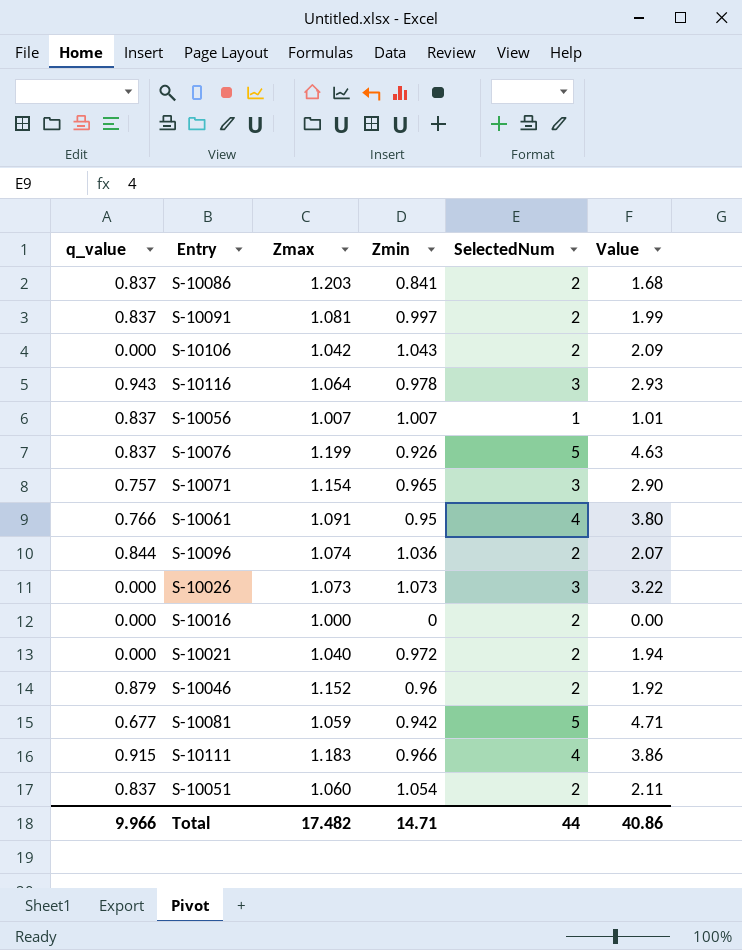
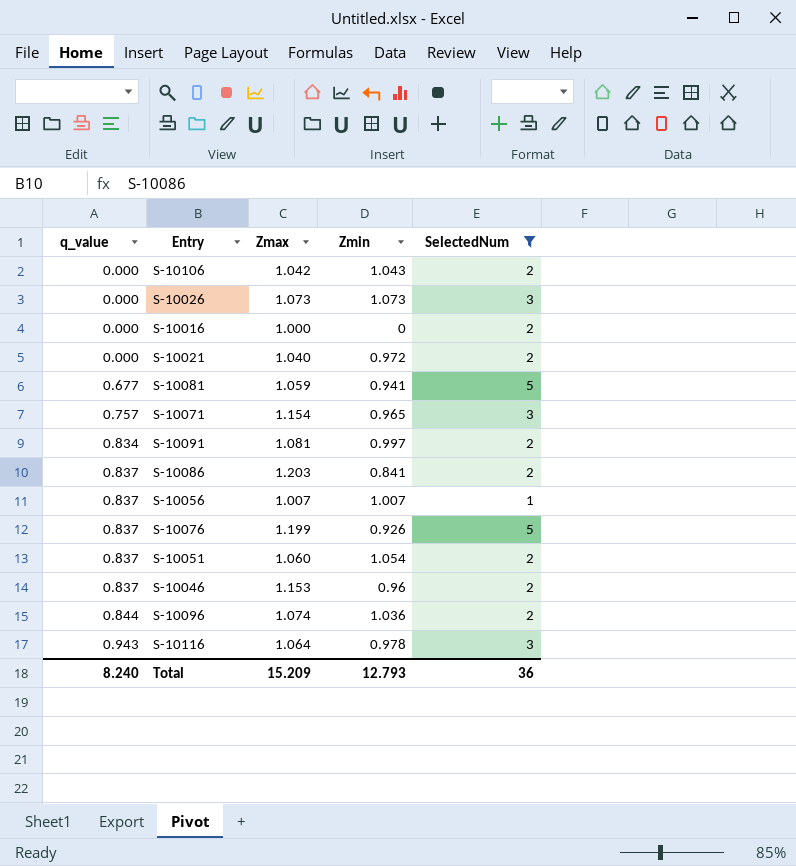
filter: none -> SelectedNum != 4
row order: none -> q_value ascending
column Value | formula: [Zmin] * [SelectedNum] -> none
S-10081 | Zmin: 0.942 -> 0.941
S-10091 | q_value: 0.837 -> 0.834
S-10046 | q_value: 0.879 -> 0.837
S-10046 | Zmax: 1.152 -> 1.153
Total | q_value: 9.966 -> 8.240
Total | Zmax: 17.482 -> 15.209
Total | Zmin: 14.71 -> 12.793
Total | SelectedNum: 44 -> 36

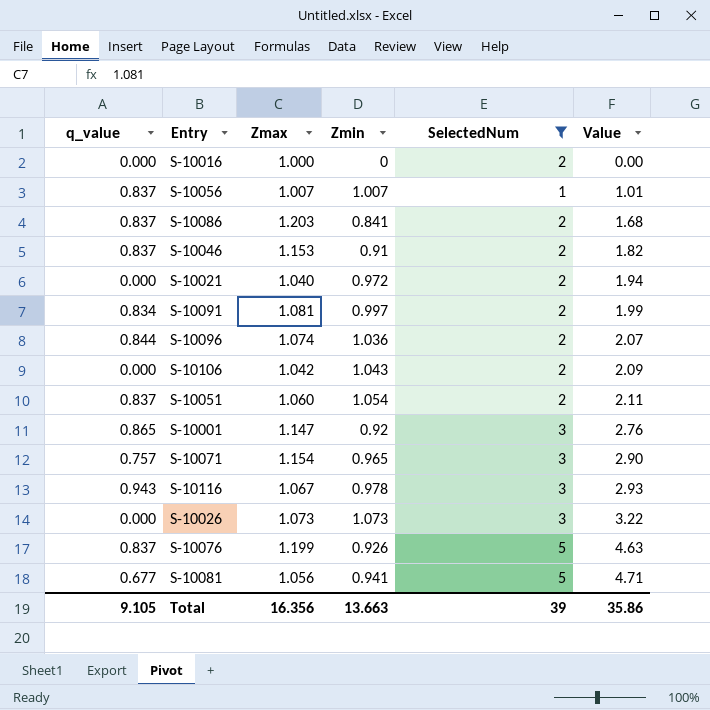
row order: q_value ascending -> Value ascending
column Value | formula: none -> [Zmin] * [SelectedNum]
S-10046 | Zmin: 0.96 -> 0.91
row S-10001: none -> 0.865 | 1.147 | 0.92 | 3 | 2.76
S-10116 | Zmax: 1.064 -> 1.067
S-10081 | Zmax: 1.059 -> 1.056
Total | q_value: 8.240 -> 9.105
Total | Zmax: 15.209 -> 16.356
Total | Zmin: 12.793 -> 13.663
Total | SelectedNum: 36 -> 39

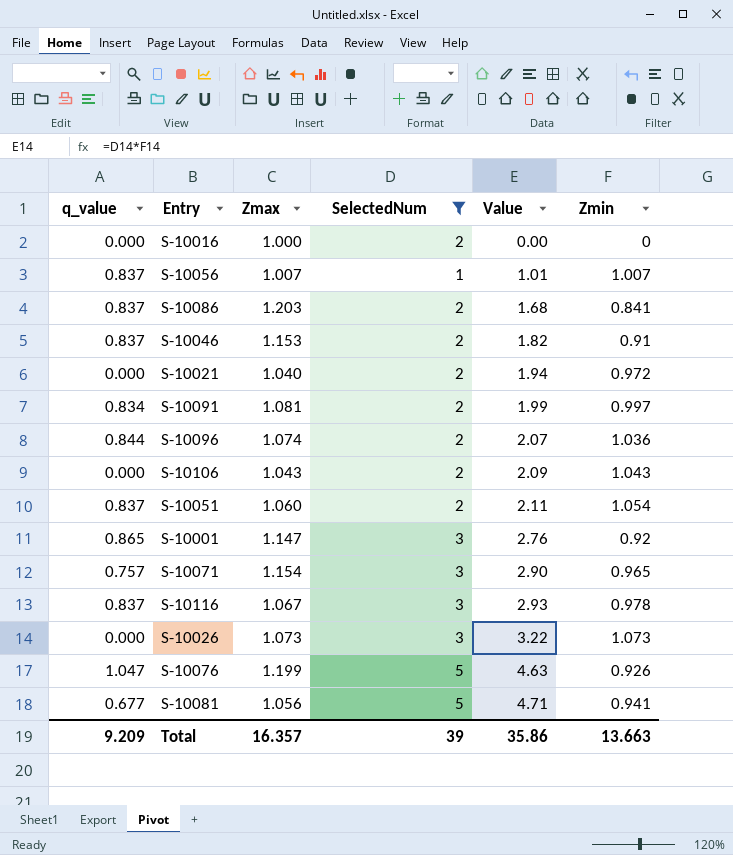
column Zmin | position: 4 -> 6
S-10106 | Zmax: 1.042 -> 1.043
S-10116 | q_value: 0.943 -> 0.837
S-10076 | q_value: 0.837 -> 1.047
Total | q_value: 9.105 -> 9.209
Total | Zmax: 16.356 -> 16.357

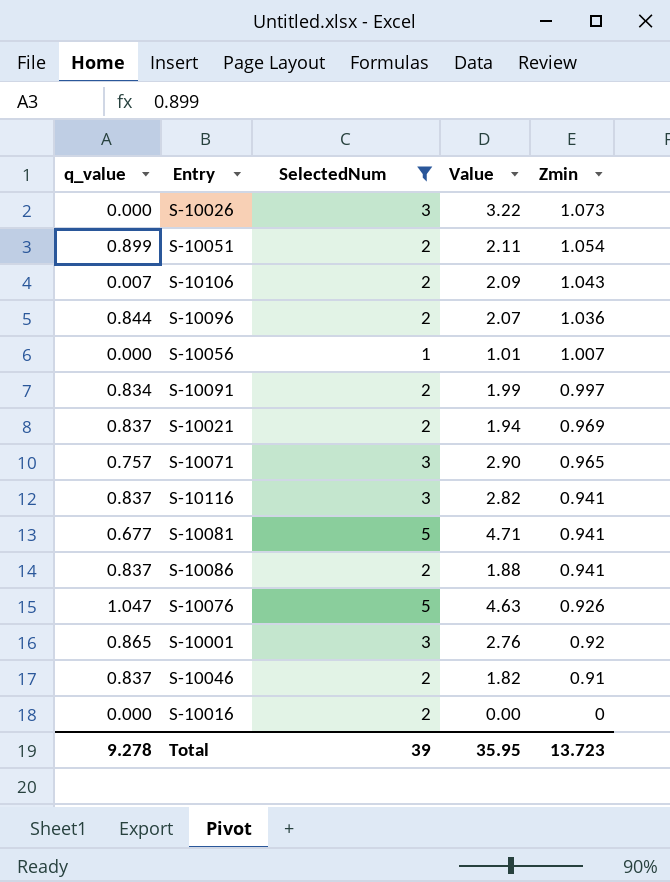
row order: Value ascending -> Zmin descending
column Zmax | position: 3 -> none
S-10051 | q_value: 0.837 -> 0.899
S-10106 | q_value: 0.000 -> 0.007
S-10056 | q_value: 0.837 -> 0.000
S-10021 | q_value: 0.000 -> 0.837
S-10021 | Zmin: 0.972 -> 0.969
S-10116 | Value: 2.93 -> 2.82
S-10116 | Zmin: 0.978 -> 0.941
S-10086 | Value: 1.68 -> 1.88
S-10086 | Zmin: 0.841 -> 0.941
Total | q_value: 9.209 -> 9.278
Total | Value: 35.86 -> 35.95
Total | Zmin: 13.663 -> 13.723

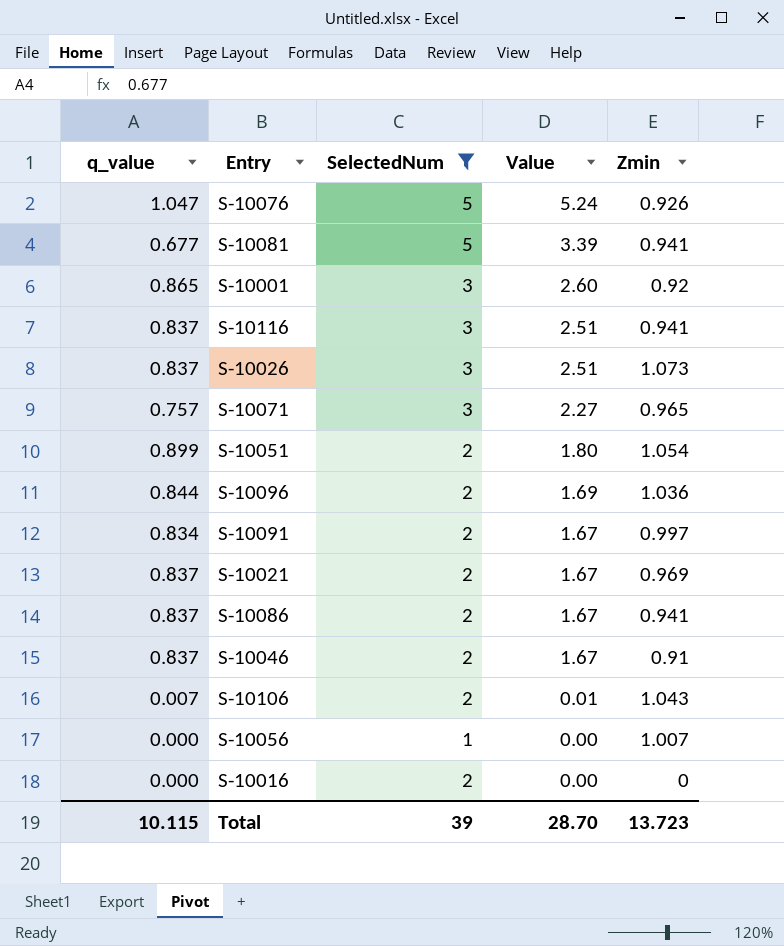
row order: Zmin descending -> Value descending
column Value | formula: [SelectedNum] * [Zmin] -> [q_value] * [SelectedNum]
S-10026 | q_value: 0.000 -> 0.837
Total | q_value: 9.278 -> 10.115
Total | Value: 35.95 -> 28.70

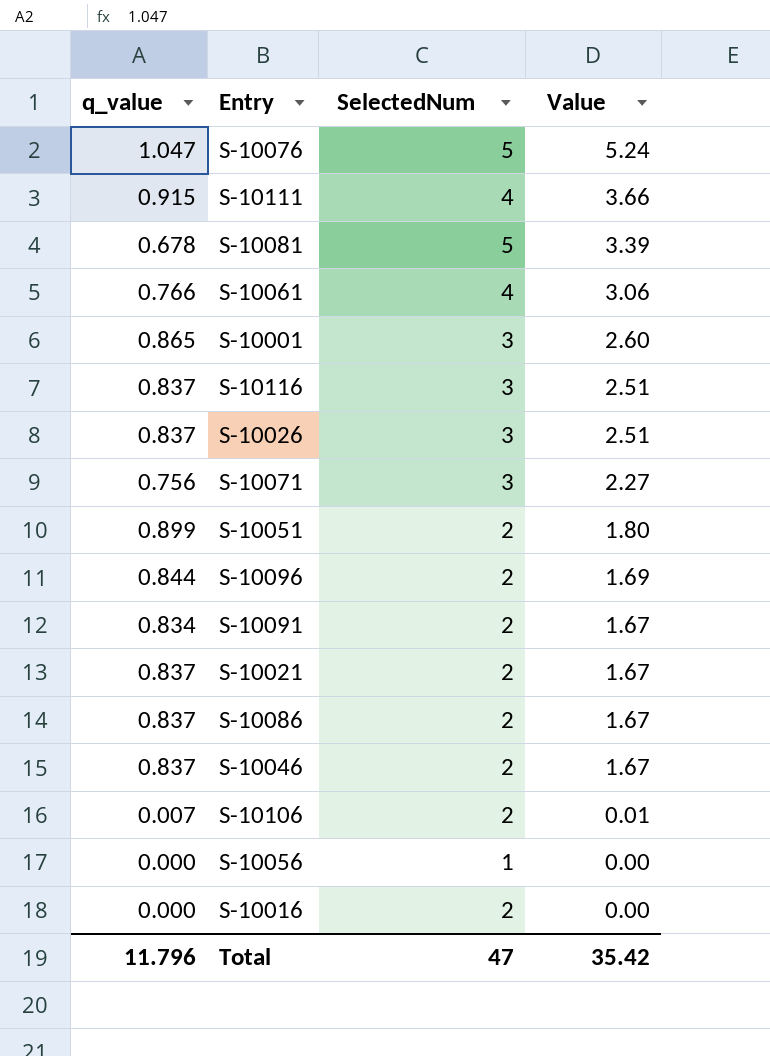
filter: SelectedNum != 4 -> none
column Zmin | position: 5 -> none
S-10081 | q_value: 0.677 -> 0.678
S-10071 | q_value: 0.757 -> 0.756
Total | q_value: 10.115 -> 11.796
Total | SelectedNum: 39 -> 47
Total | Value: 28.70 -> 35.42

